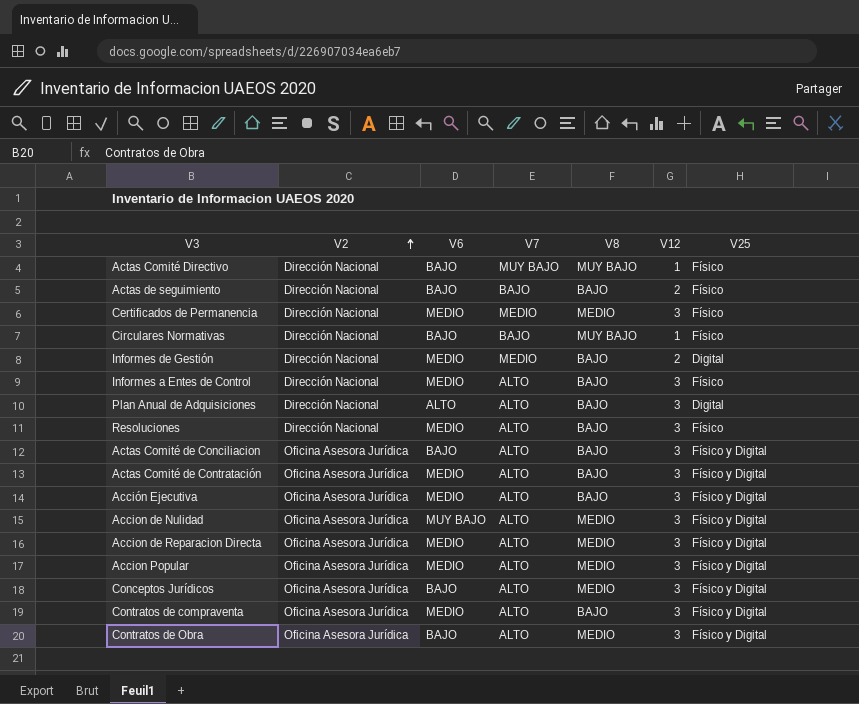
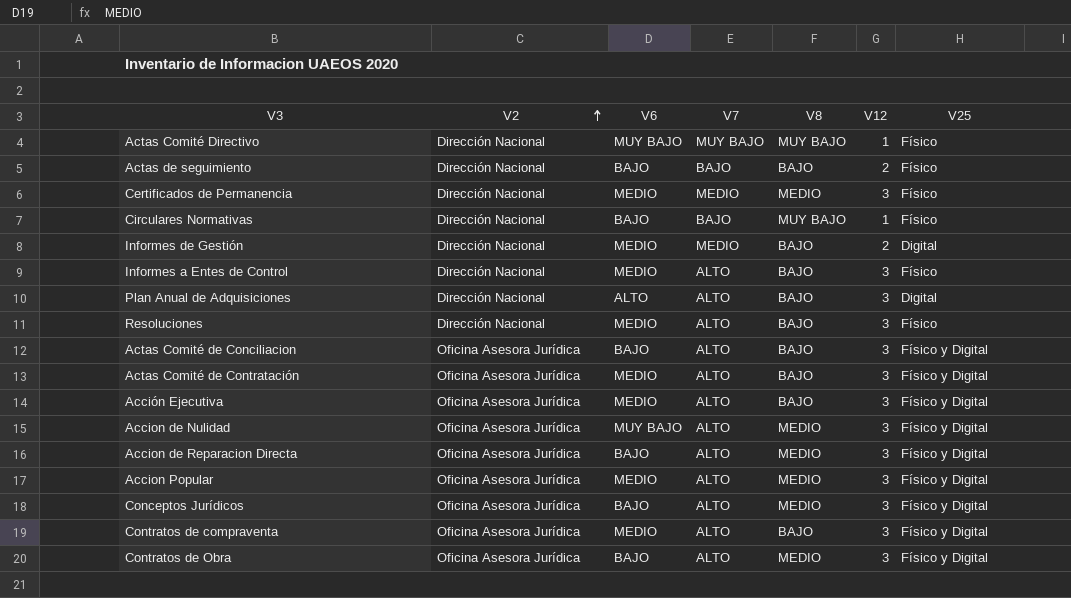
Actas Comité Directivo | V6: BAJO -> MUY BAJO
Accion de Reparacion Directa | V6: MEDIO -> BAJO

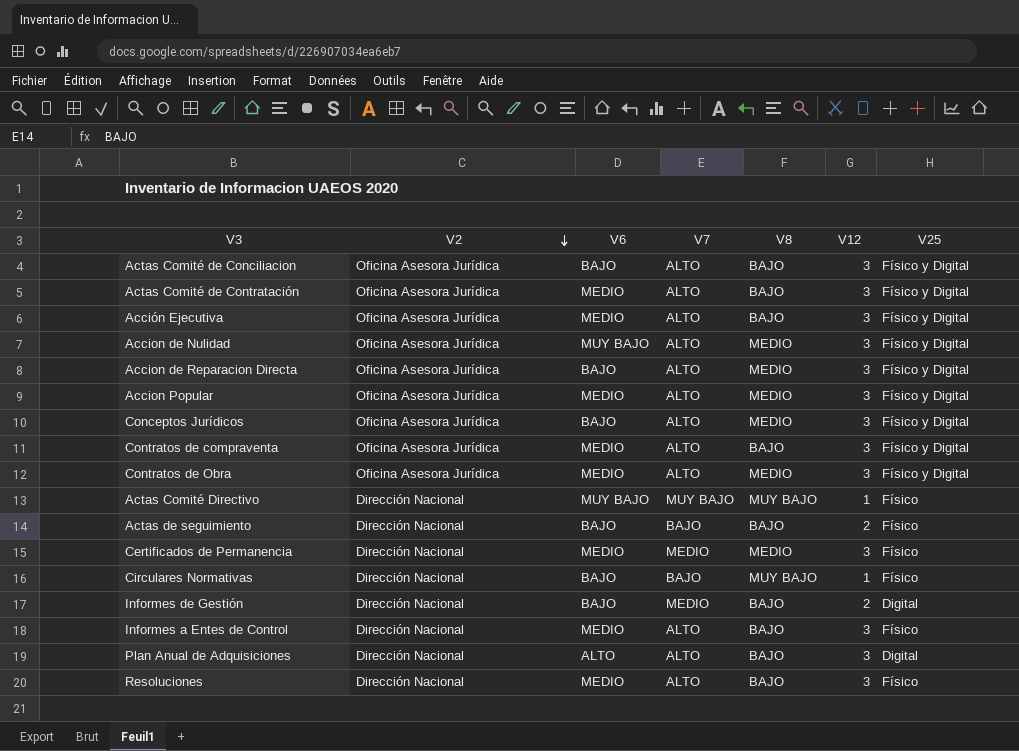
row order: V2 ascending -> V2 descending
Contratos de Obra | V6: BAJO -> MEDIO
Informes de Gestión | V6: MEDIO -> BAJO

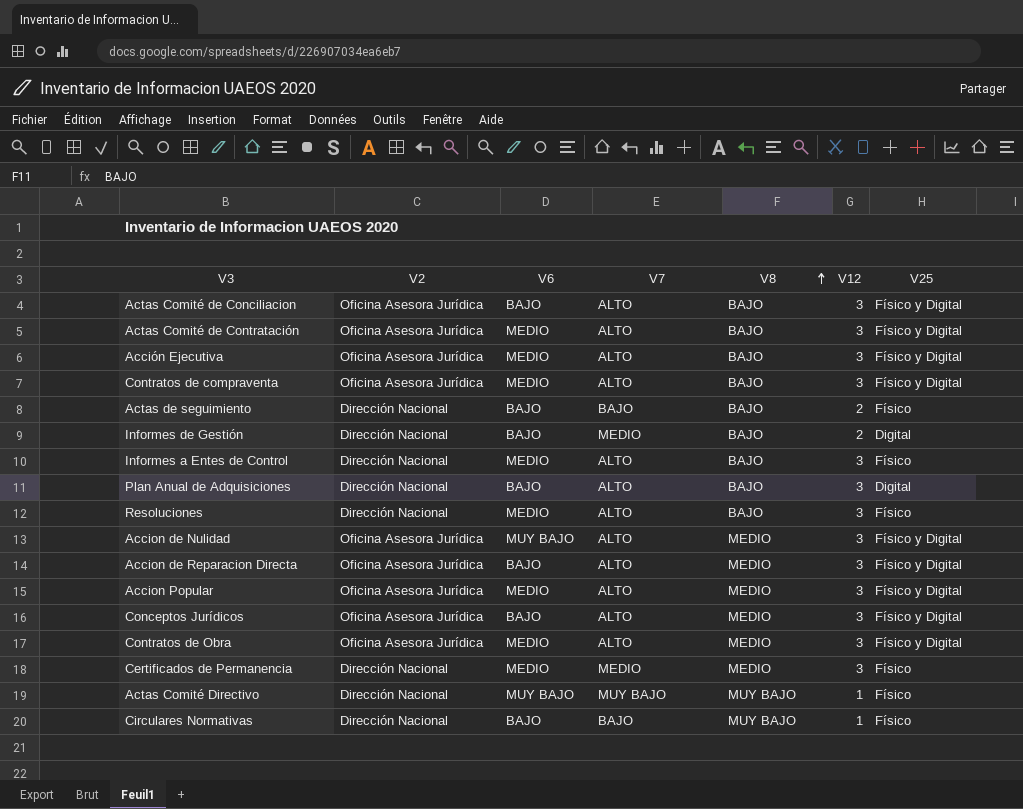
row order: V2 descending -> V8 ascending
Plan Anual de Adquisiciones | V6: ALTO -> BAJO

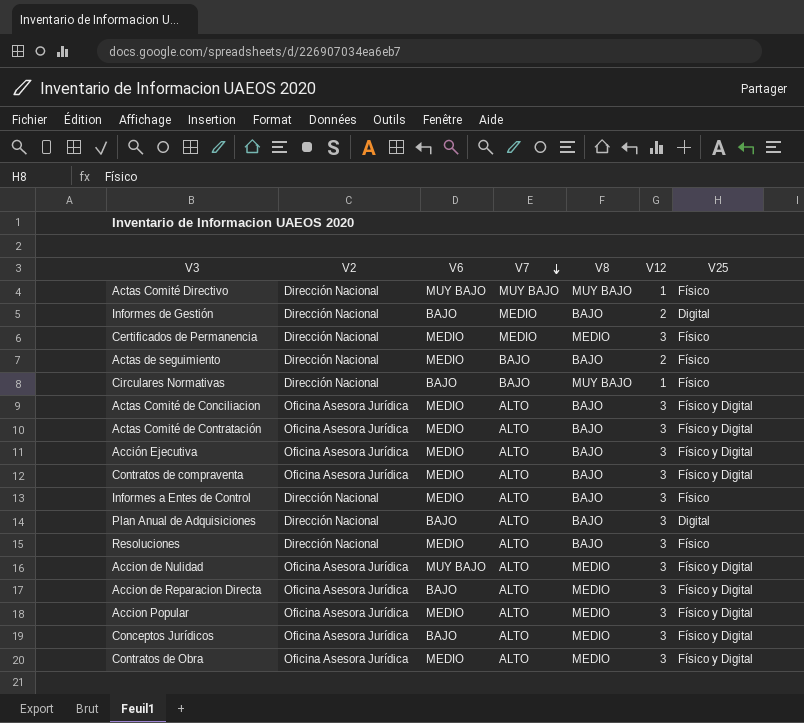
row order: V8 ascending -> V7 descending
Actas de seguimiento | V6: BAJO -> MEDIO
Actas Comité de Conciliacion | V6: BAJO -> MEDIO

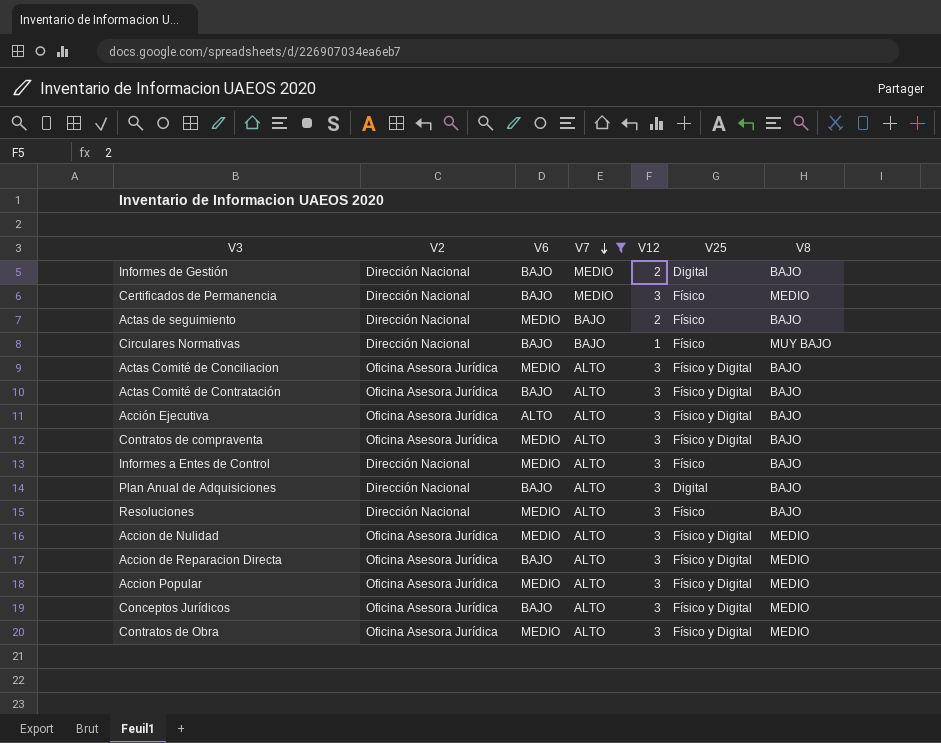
filter: none -> V7 != MUY BAJO
column V8 | position: 5 -> 7
Certificados de Permanencia | V6: MEDIO -> BAJO
Actas Comité de Contratación | V6: MEDIO -> BAJO
Acción Ejecutiva | V6: MEDIO -> ALTO
Accion de Nulidad | V6: MUY BAJO -> MEDIO

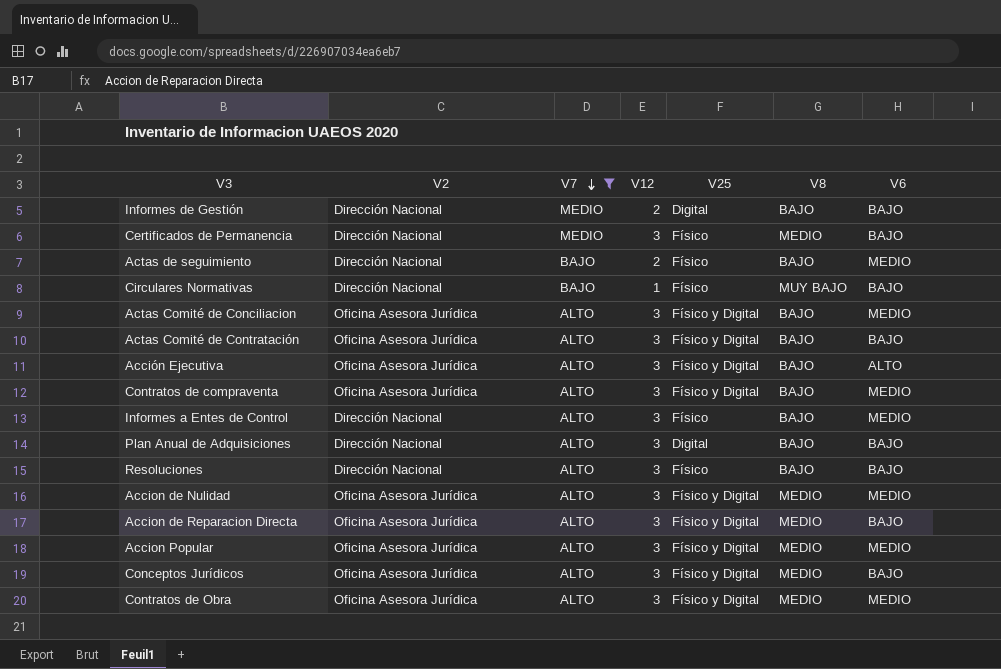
column V6 | position: 3 -> 7
Resoluciones | V6: MEDIO -> BAJO

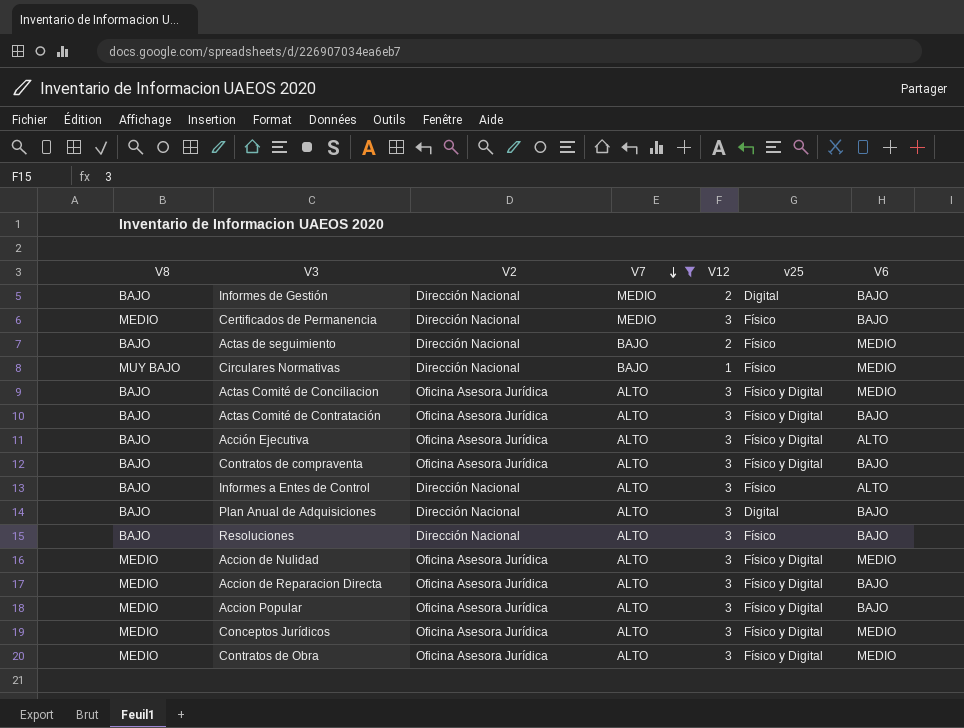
column V8 | position: 6 -> 1
column name: V25 -> v25
Circulares Normativas | V6: BAJO -> MEDIO
Contratos de compraventa | V6: MEDIO -> BAJO
Informes a Entes de Control | V6: MEDIO -> ALTO
Accion Popular | V6: MEDIO -> BAJO
Conceptos Jurídicos | V6: BAJO -> MEDIO

